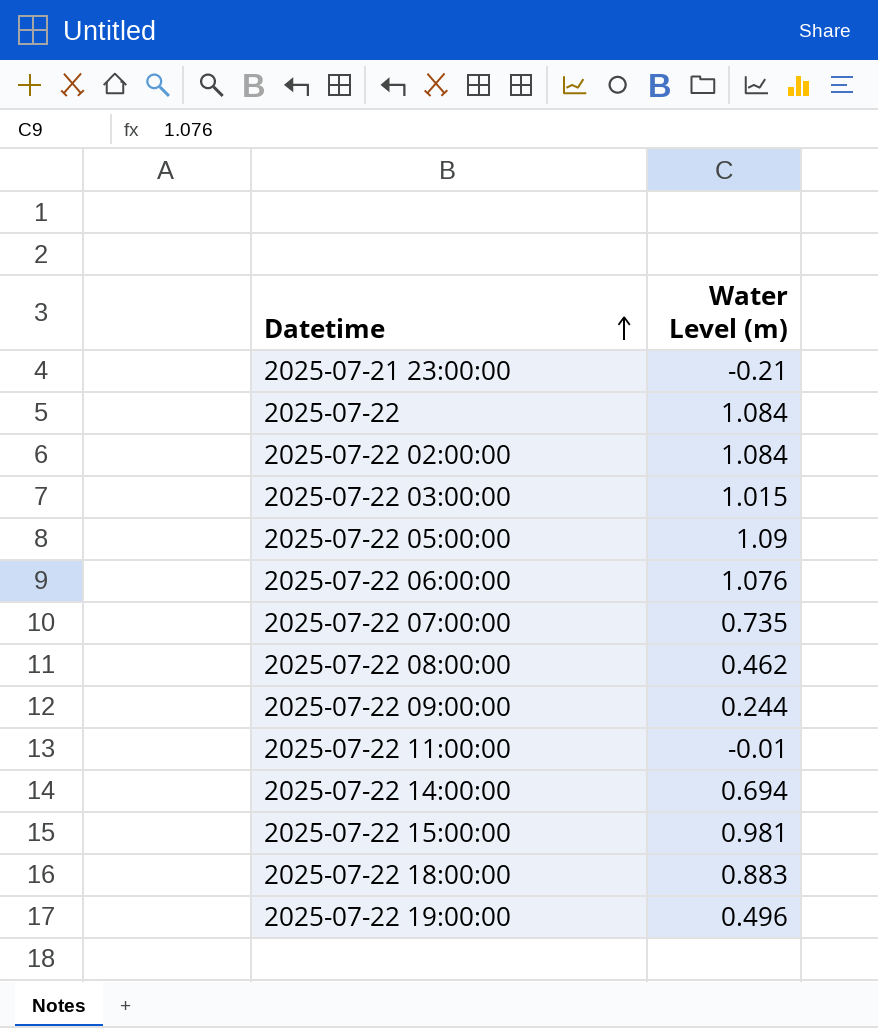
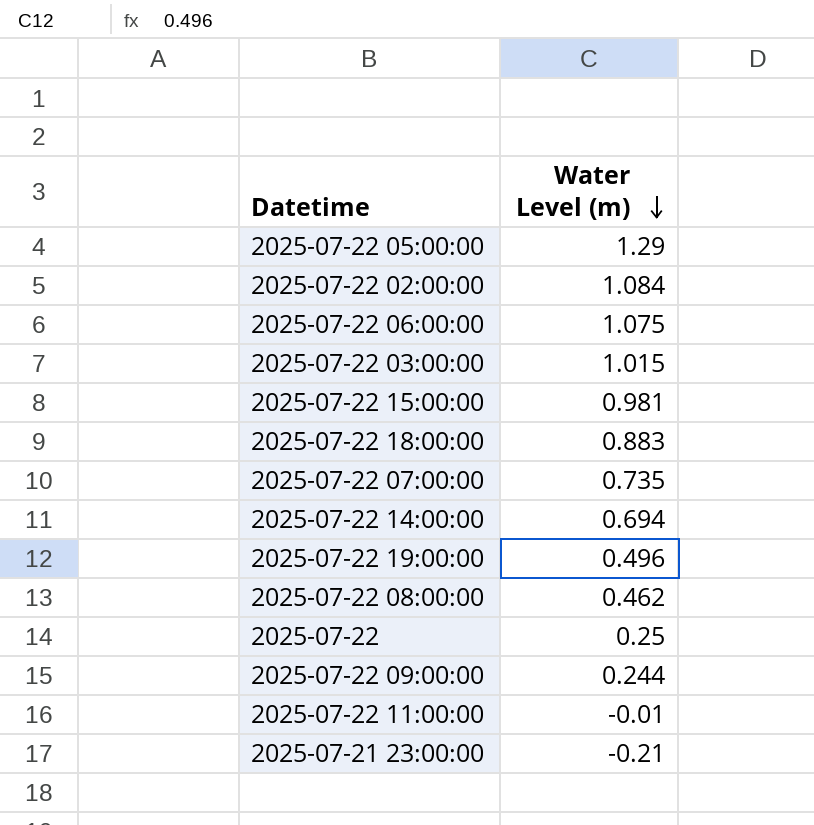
row order: Datetime ascending -> Water Level (m) descending
2025-07-22 05:00:00 | Water Level (m): 1.09 -> 1.29
2025-07-22 06:00:00 | Water Level (m): 1.076 -> 1.075
2025-07-22 | Water Level (m): 1.084 -> 0.25

